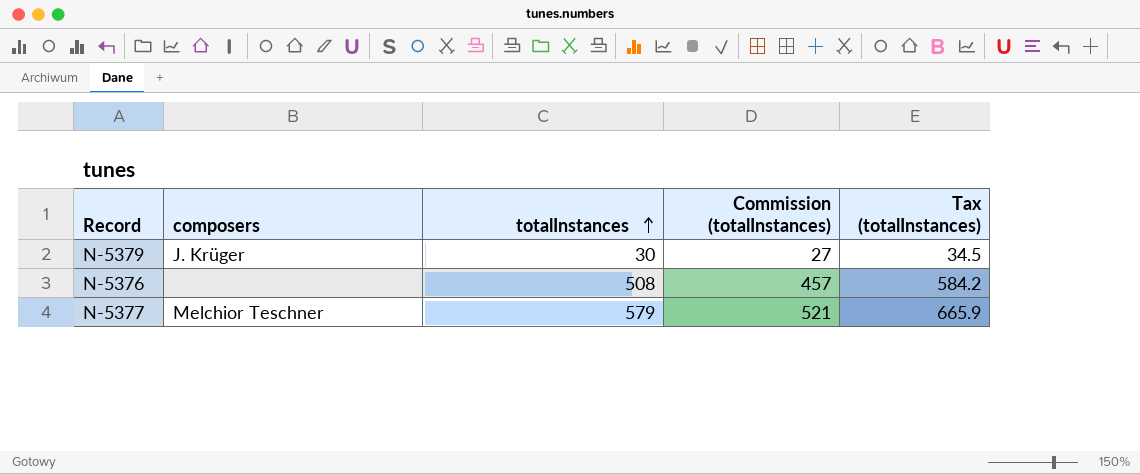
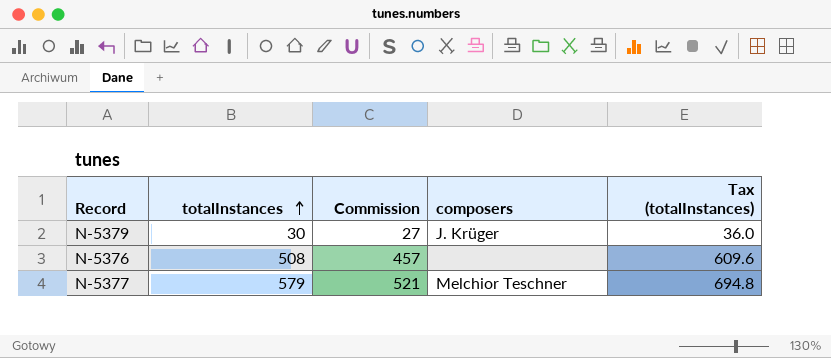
column name: Commission (totalInstances) -> Commission
column composers | position: 2 -> 4
column Tax (totalInstances) | formula: [totalInstances] * 1.15 -> [totalInstances] * 1.2

